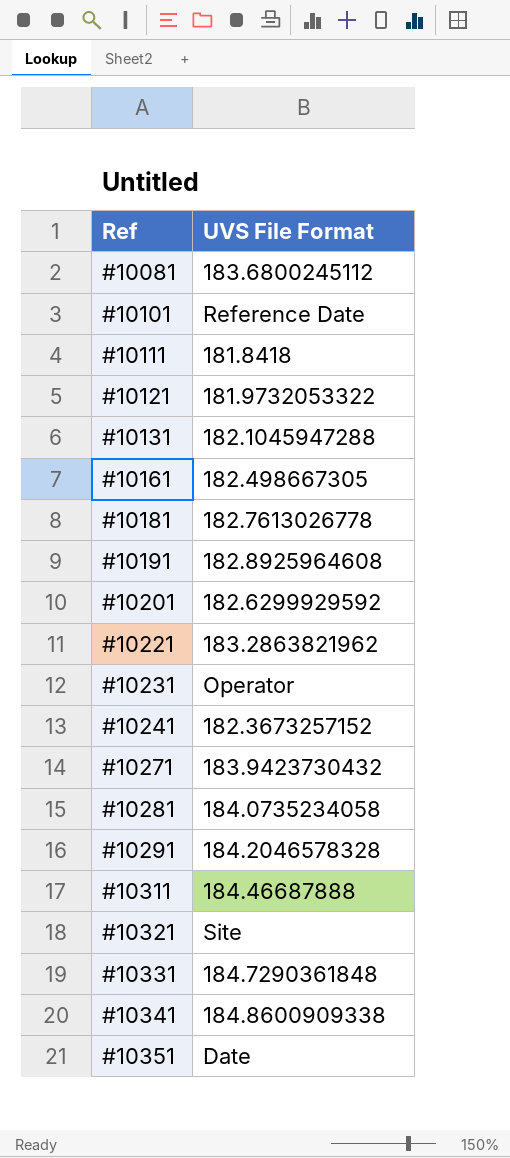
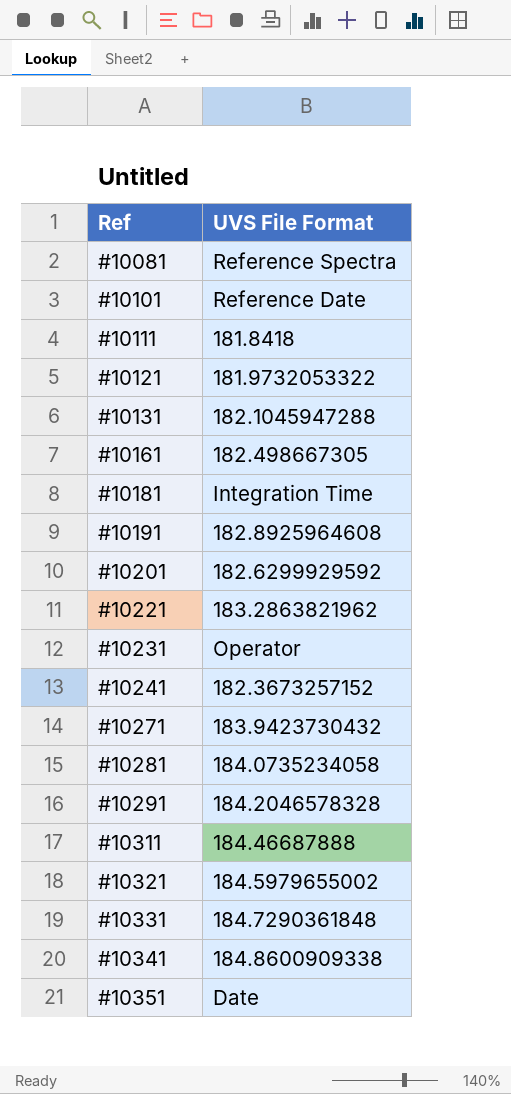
#10081 | UVS File Format: 183.6800245112 -> Reference Spectra
#10181 | UVS File Format: 182.7613026778 -> Integration Time
#10321 | UVS File Format: Site -> 184.5979655002

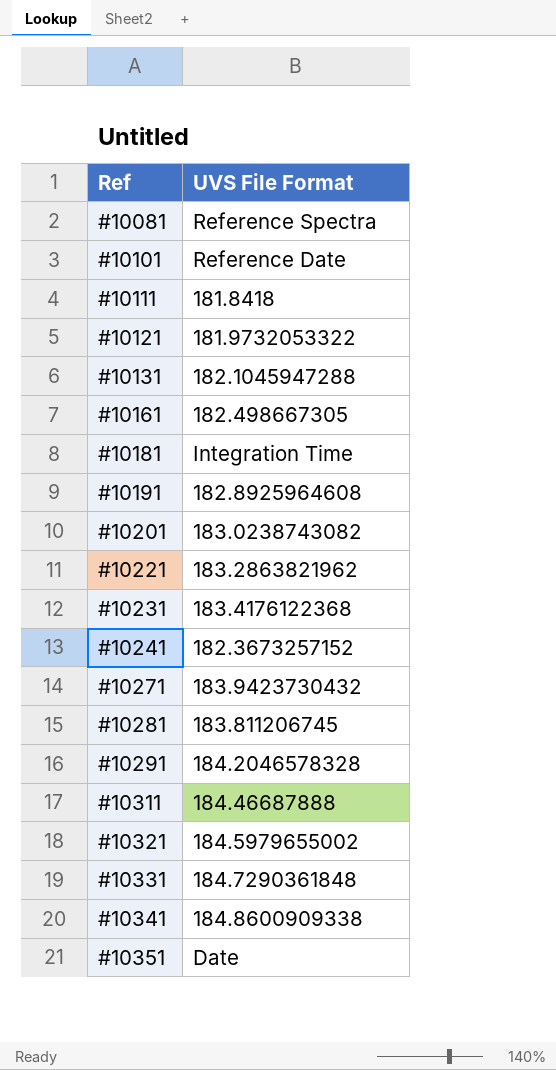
#10201 | UVS File Format: 182.6299929592 -> 183.0238743082
#10231 | UVS File Format: Operator -> 183.4176122368
#10281 | UVS File Format: 184.0735234058 -> 183.811206745

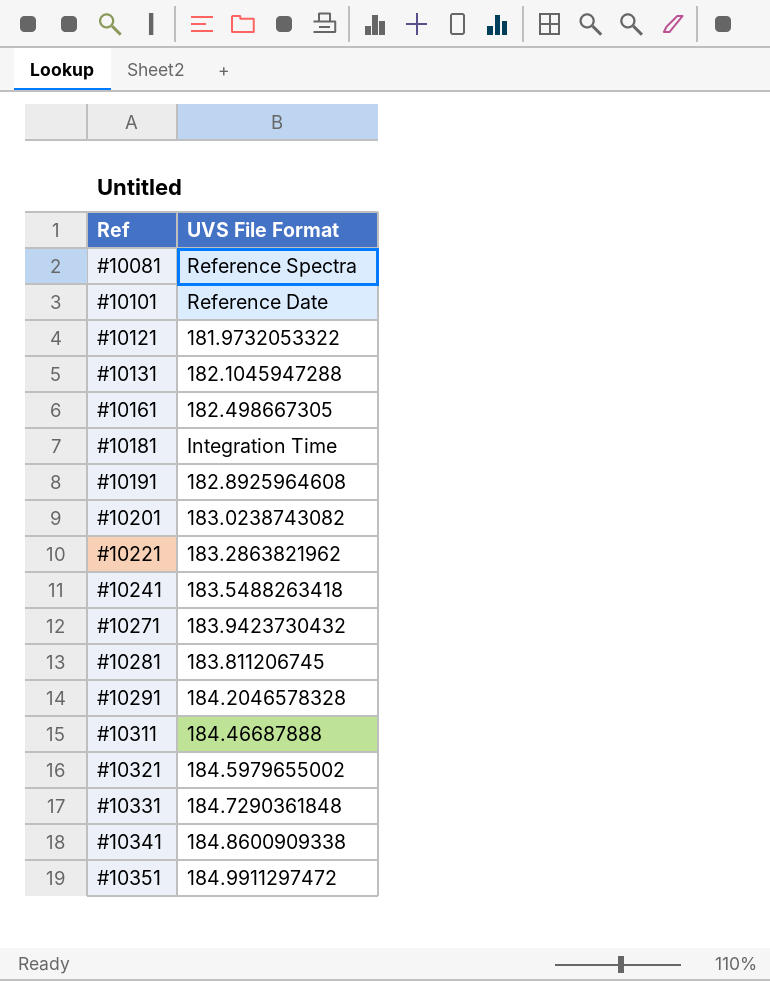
row #10111: 181.8418 -> none
row #10231: 183.4176122368 -> none
#10241 | UVS File Format: 182.3673257152 -> 183.5488263418
#10351 | UVS File Format: Date -> 184.9911297472

